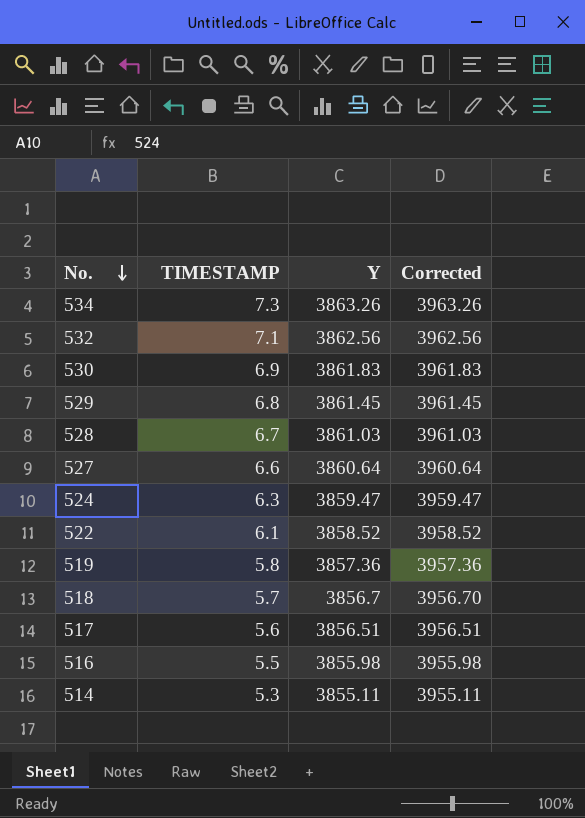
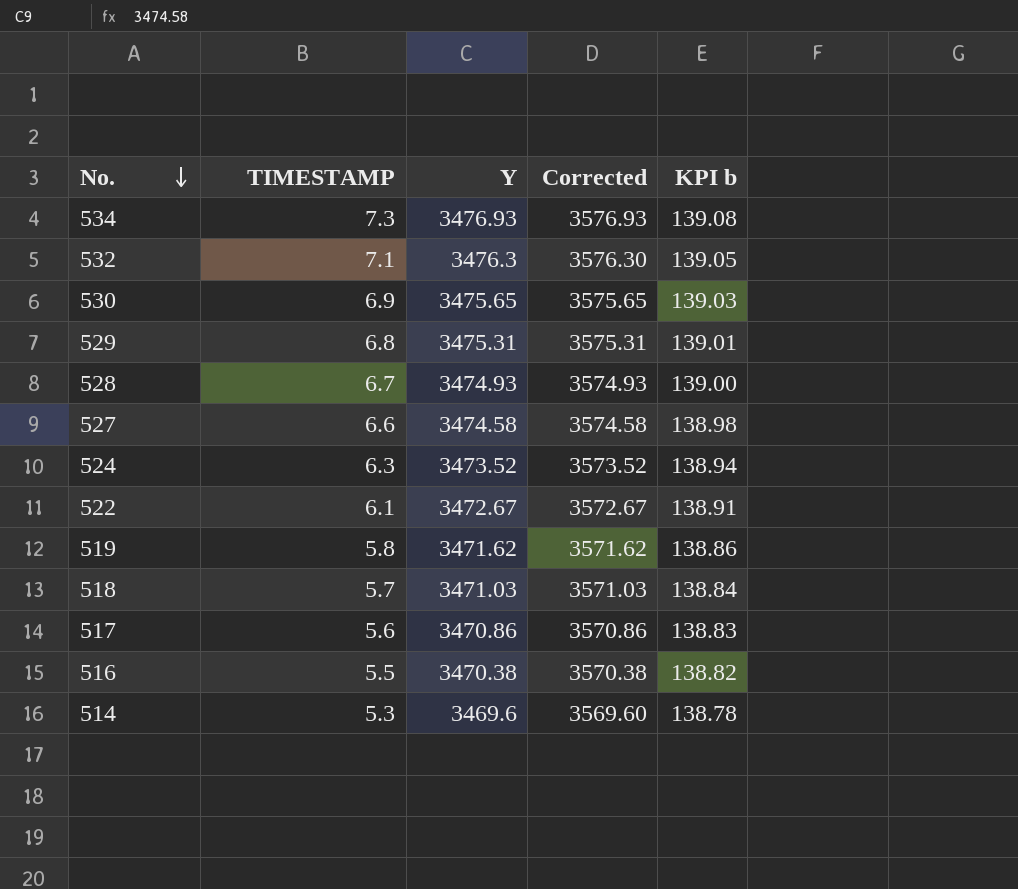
column KPI b | formula: none -> [Y] * 0.04
534 | Y: 3863.26 -> 3476.93
534 | Corrected: 3963.26 -> 3576.93
532 | Y: 3862.56 -> 3476.3
532 | Corrected: 3962.56 -> 3576.30
530 | Y: 3861.83 -> 3475.65
530 | Corrected: 3961.83 -> 3575.65
529 | Y: 3861.45 -> 3475.31
529 | Corrected: 3961.45 -> 3575.31
528 | Y: 3861.03 -> 3474.93
528 | Corrected: 3961.03 -> 3574.93
527 | Y: 3860.64 -> 3474.58
527 | Corrected: 3960.64 -> 3574.58
524 | Y: 3859.47 -> 3473.52
524 | Corrected: 3959.47 -> 3573.52
522 | Y: 3858.52 -> 3472.67
522 | Corrected: 3958.52 -> 3572.67
519 | Y: 3857.36 -> 3471.62
519 | Corrected: 3957.36 -> 3571.62
518 | Y: 3856.7 -> 3471.03
518 | Corrected: 3956.70 -> 3571.03
517 | Y: 3856.51 -> 3470.86
517 | Corrected: 3956.51 -> 3570.86
516 | Y: 3855.98 -> 3470.38
516 | Corrected: 3955.98 -> 3570.38
514 | Y: 3855.11 -> 3469.6
514 | Corrected: 3955.11 -> 3569.60

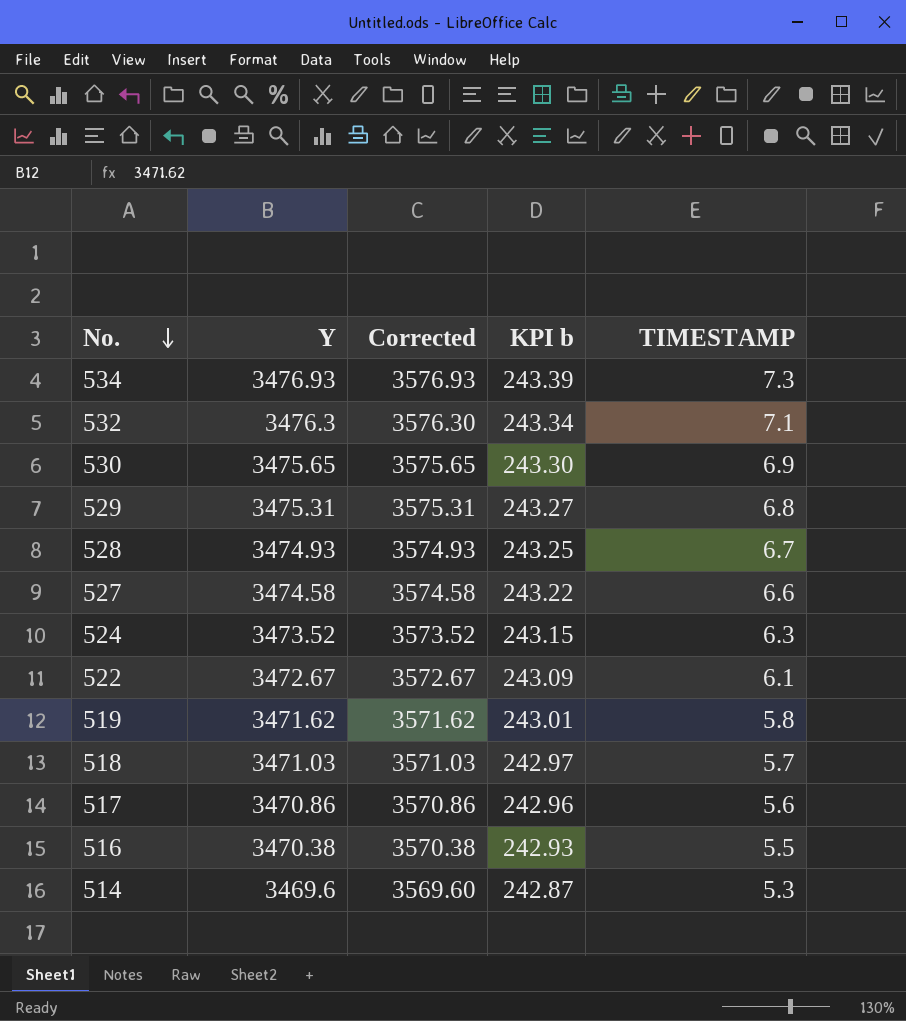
column KPI b | formula: [Y] * 0.04 -> [Y] * 0.07
column TIMESTAMP | position: 2 -> 5

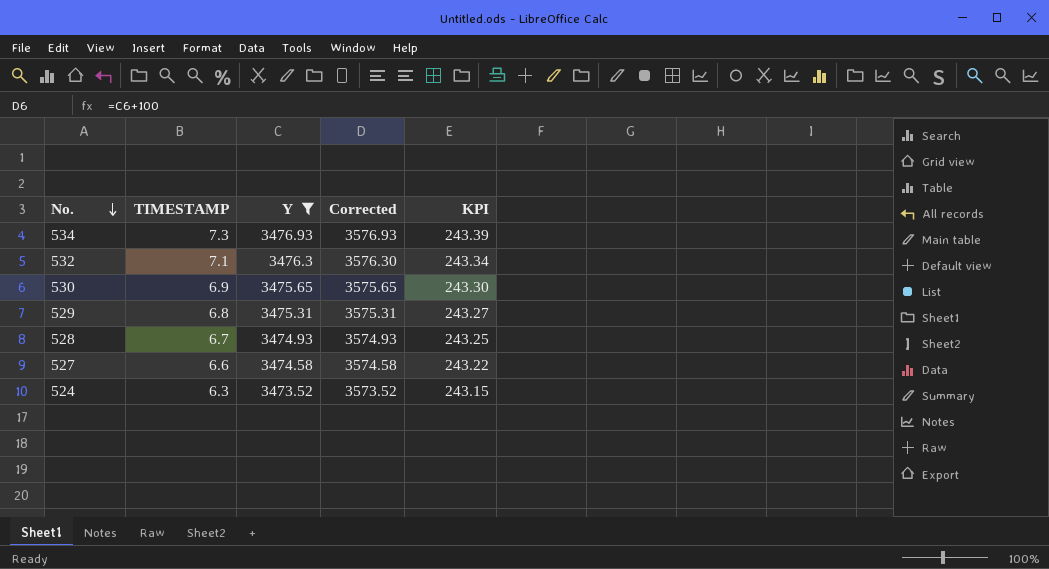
filter: none -> Y >= 3473.52
column TIMESTAMP | position: 5 -> 2
column name: KPI b -> KPI

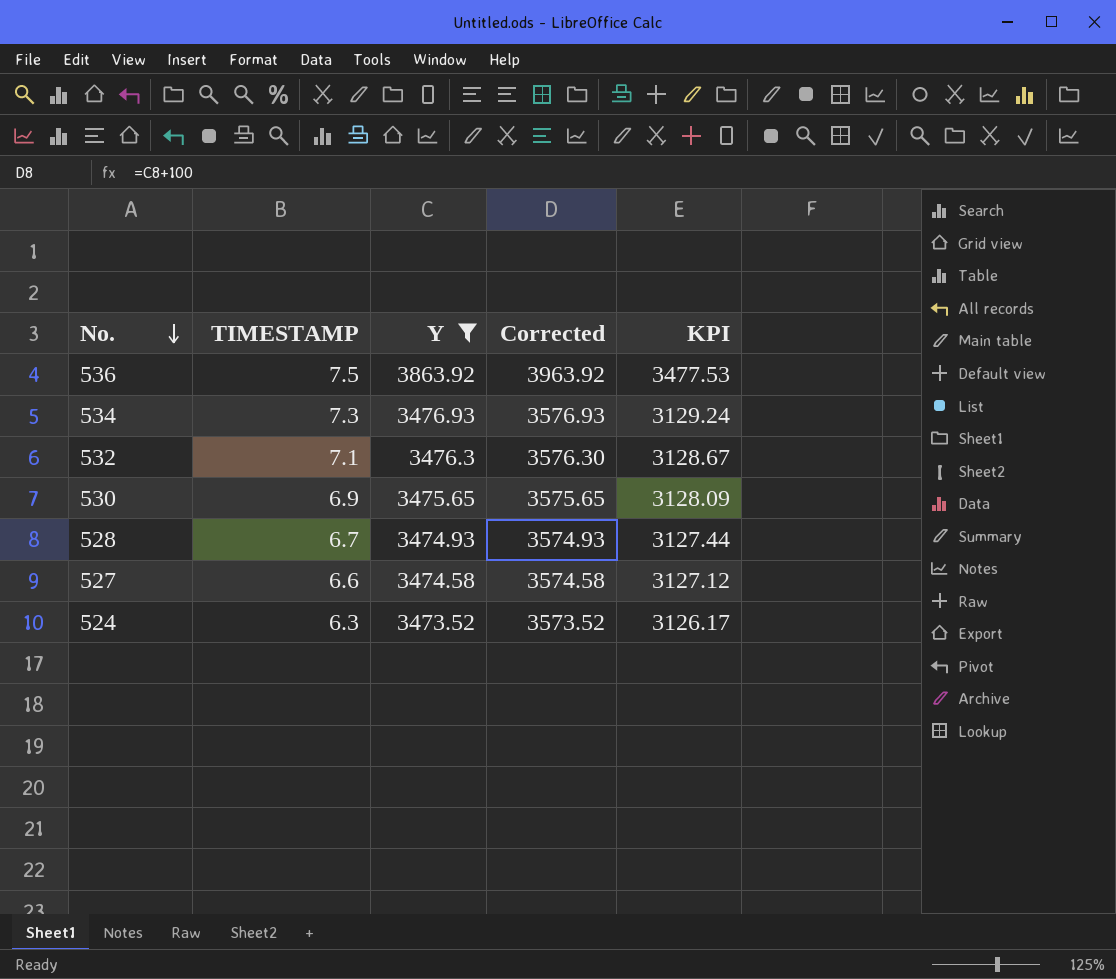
column KPI | formula: [Y] * 0.07 -> [Y] * 0.9
row 529: 6.8 | 3475.31 | 3575.31 | 243.27 -> none
row 536: none -> 7.5 | 3863.92 | 3963.92 | 3477.53

